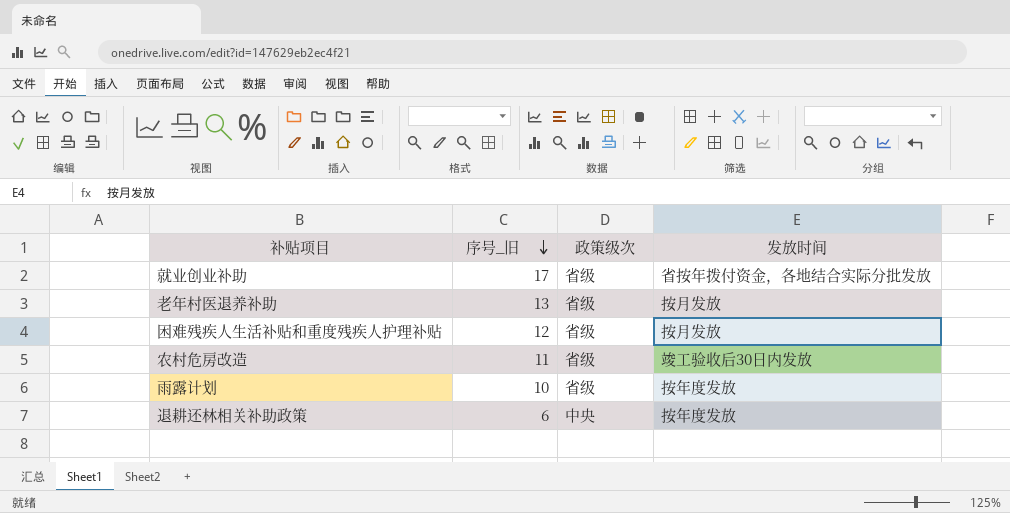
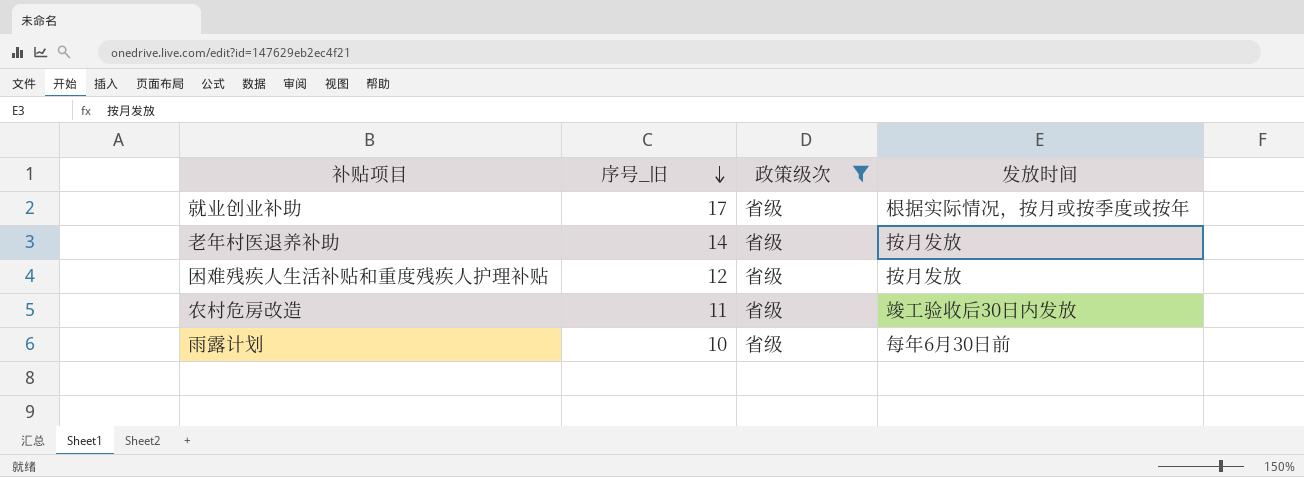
filter: none -> 政策级次 = 省级
就业创业补助 | 发放时间: 省按年拨付资金，各地结合实际分批发放 -> 根据实际情况，按月或按季度或按年
老年村医退养补助 | 序号_旧: 13 -> 14
雨露计划 | 发放时间: 按年度发放 -> 每年6月30日前

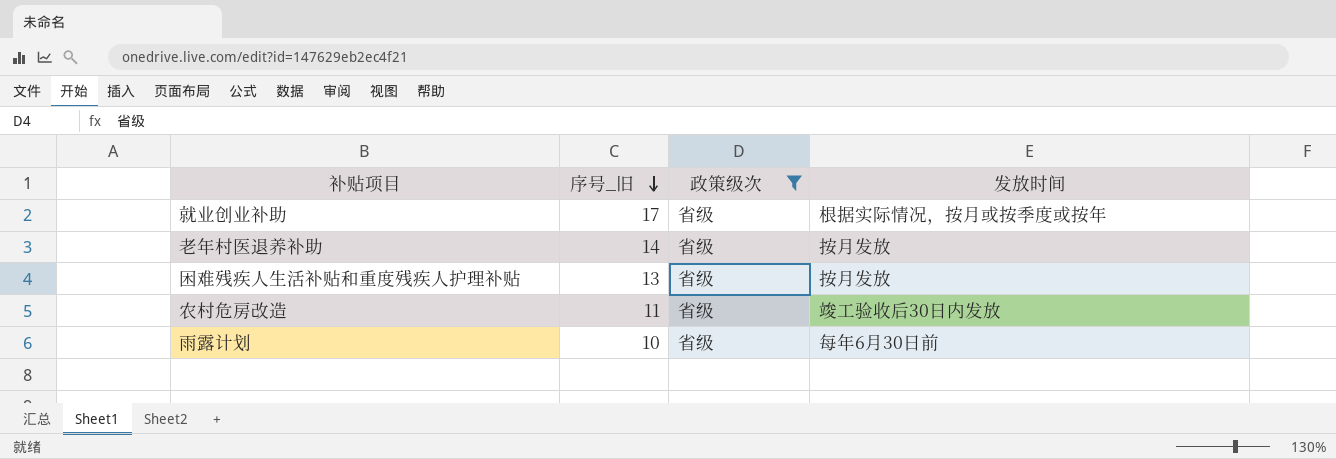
困难残疾人生活补贴和重度残疾人护理补贴 | 序号_旧: 12 -> 13

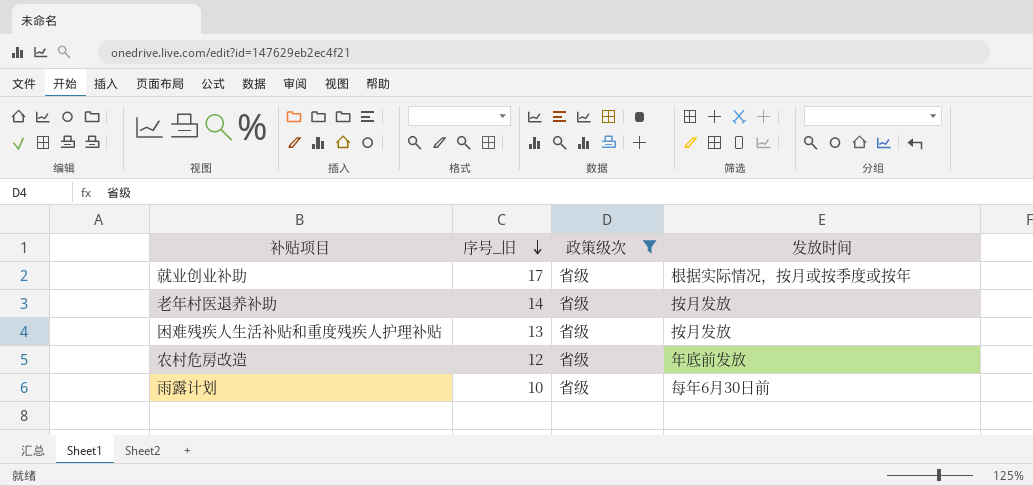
农村危房改造 | 序号_旧: 11 -> 12
农村危房改造 | 发放时间: 竣工验收后30日内发放 -> 年底前发放

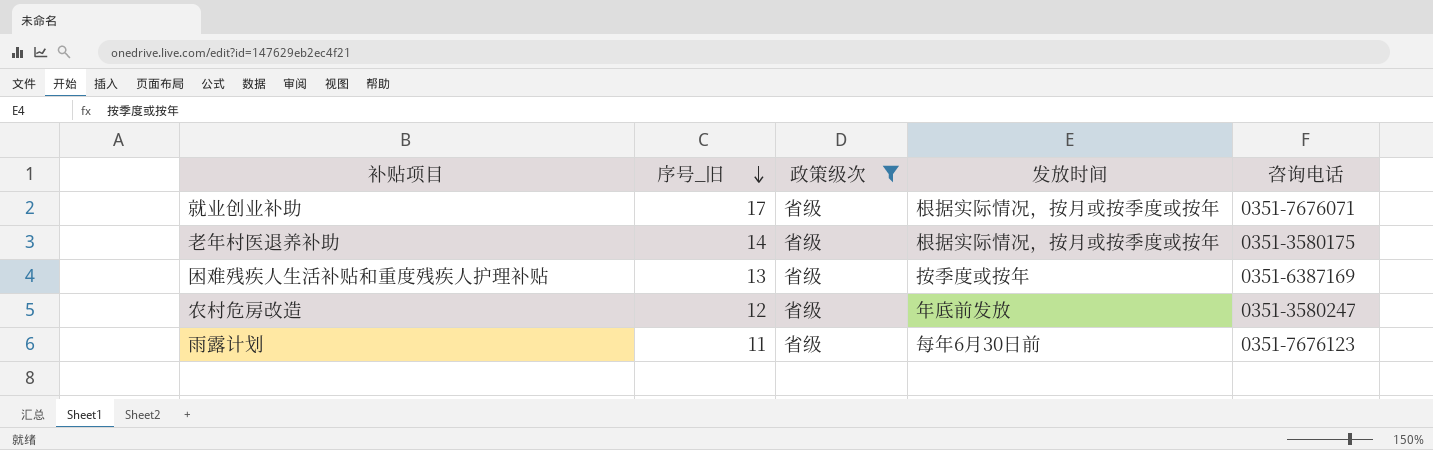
column 咨询电话 | position: none -> 5
老年村医退养补助 | 发放时间: 按月发放 -> 根据实际情况，按月或按季度或按年
困难残疾人生活补贴和重度残疾人护理补贴 | 发放时间: 按月发放 -> 按季度或按年
雨露计划 | 序号_旧: 10 -> 11

